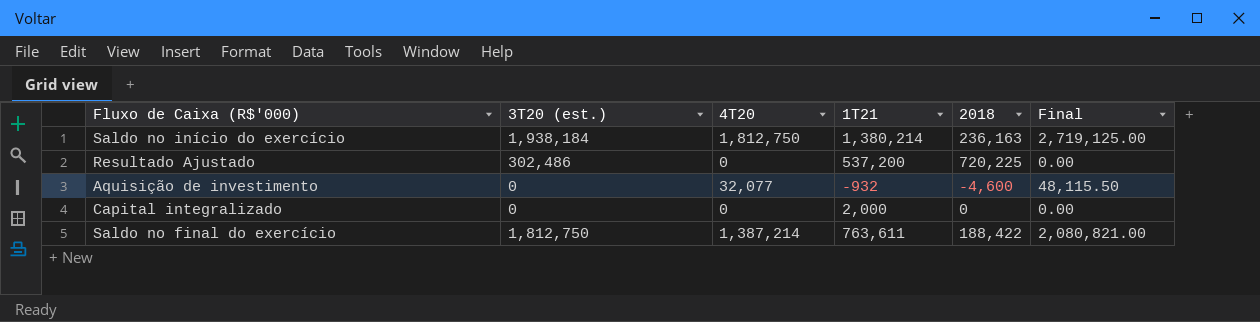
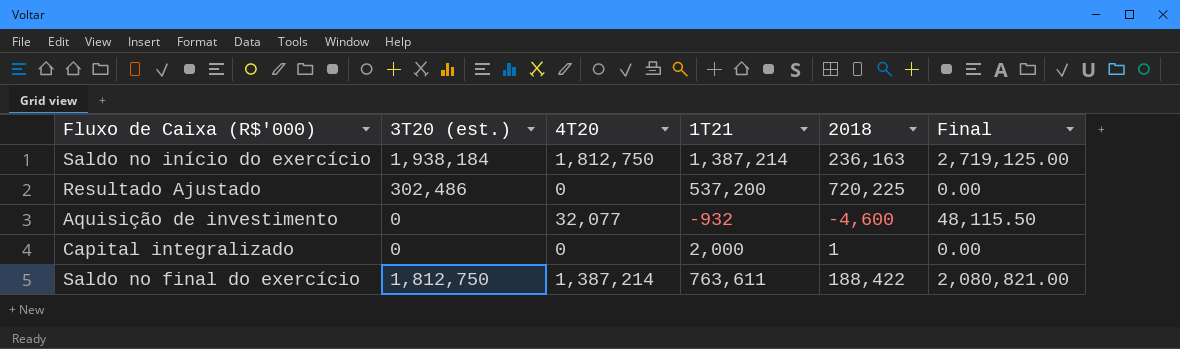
Saldo no início do exercício | 1T21: 1,380,214 -> 1,387,214
Capital integralizado | 2018: 0 -> 1

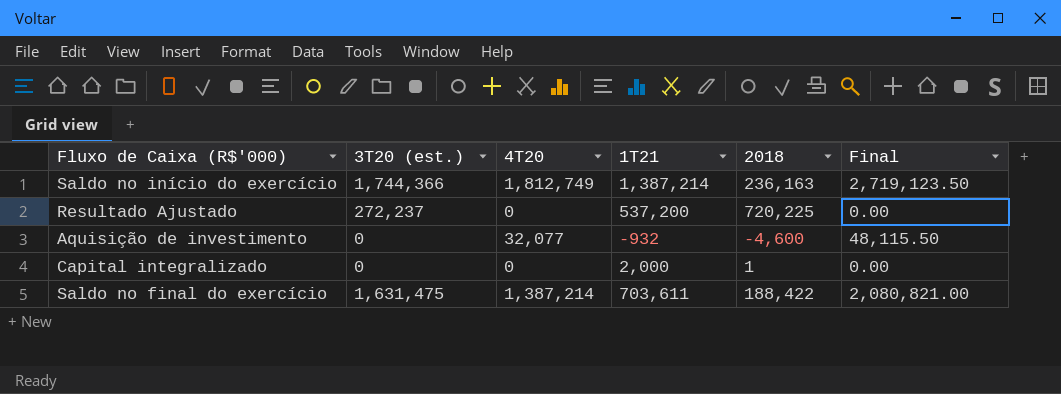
Saldo no início do exercício | 3T20 (est.): 1,938,184 -> 1,744,366
Saldo no início do exercício | 4T20: 1,812,750 -> 1,812,749
Saldo no início do exercício | Final: 2,719,125.00 -> 2,719,123.50
Resultado Ajustado | 3T20 (est.): 302,486 -> 272,237
Saldo no final do exercício | 3T20 (est.): 1,812,750 -> 1,631,475
Saldo no final do exercício | 1T21: 763,611 -> 703,611

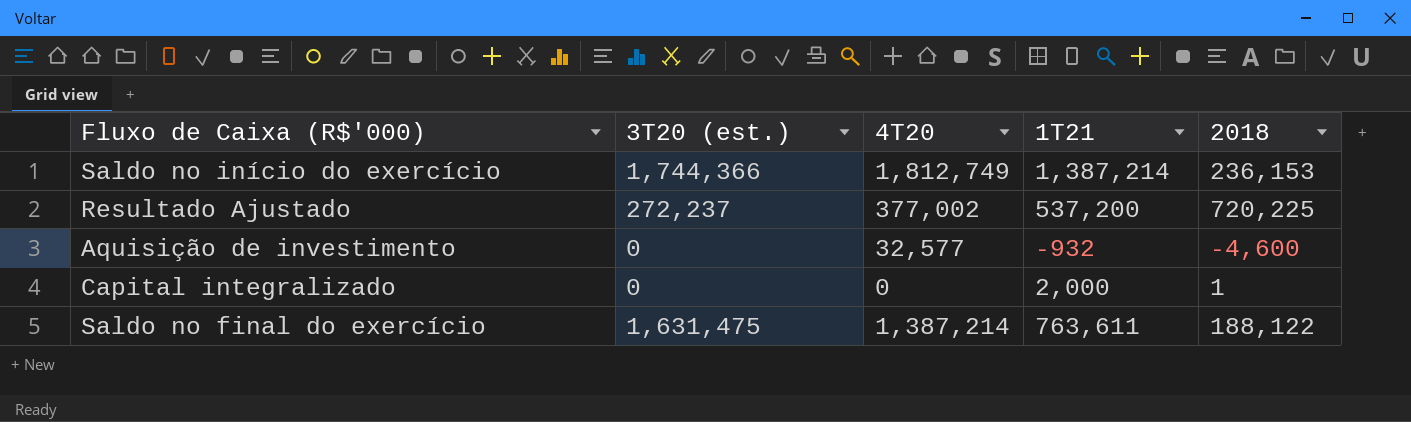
column Final | formula: [4T20] * 1.5 -> none
Saldo no início do exercício | 2018: 236,163 -> 236,153
Resultado Ajustado | 4T20: 0 -> 377,002
Aquisição de investimento | 4T20: 32,077 -> 32,577
Saldo no final do exercício | 1T21: 703,611 -> 763,611
Saldo no final do exercício | 2018: 188,422 -> 188,122

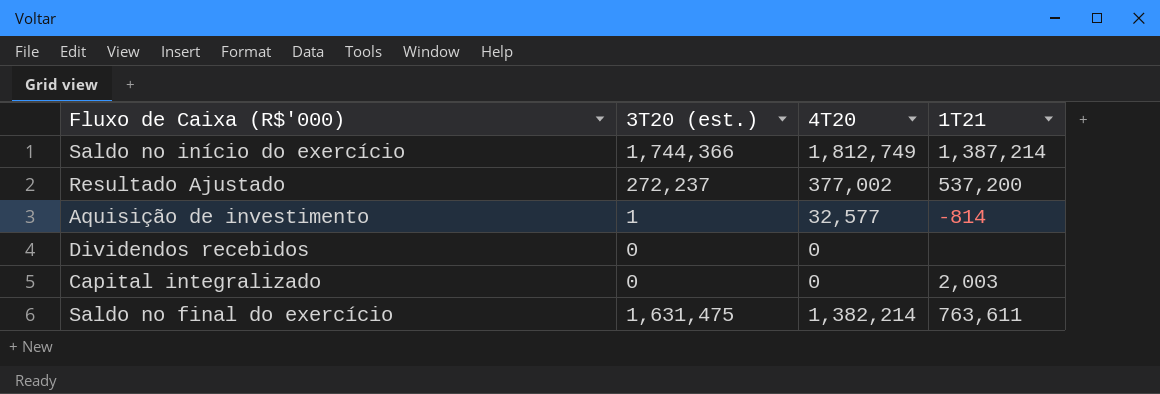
column 2018 | position: 5 -> none
Aquisição de investimento | 3T20 (est.): 0 -> 1
Aquisição de investimento | 1T21: -932 -> -814
row Dividendos recebidos: none -> 0 | 0 | none
Capital integralizado | 1T21: 2,000 -> 2,003
Saldo no final do exercício | 4T20: 1,387,214 -> 1,382,214

